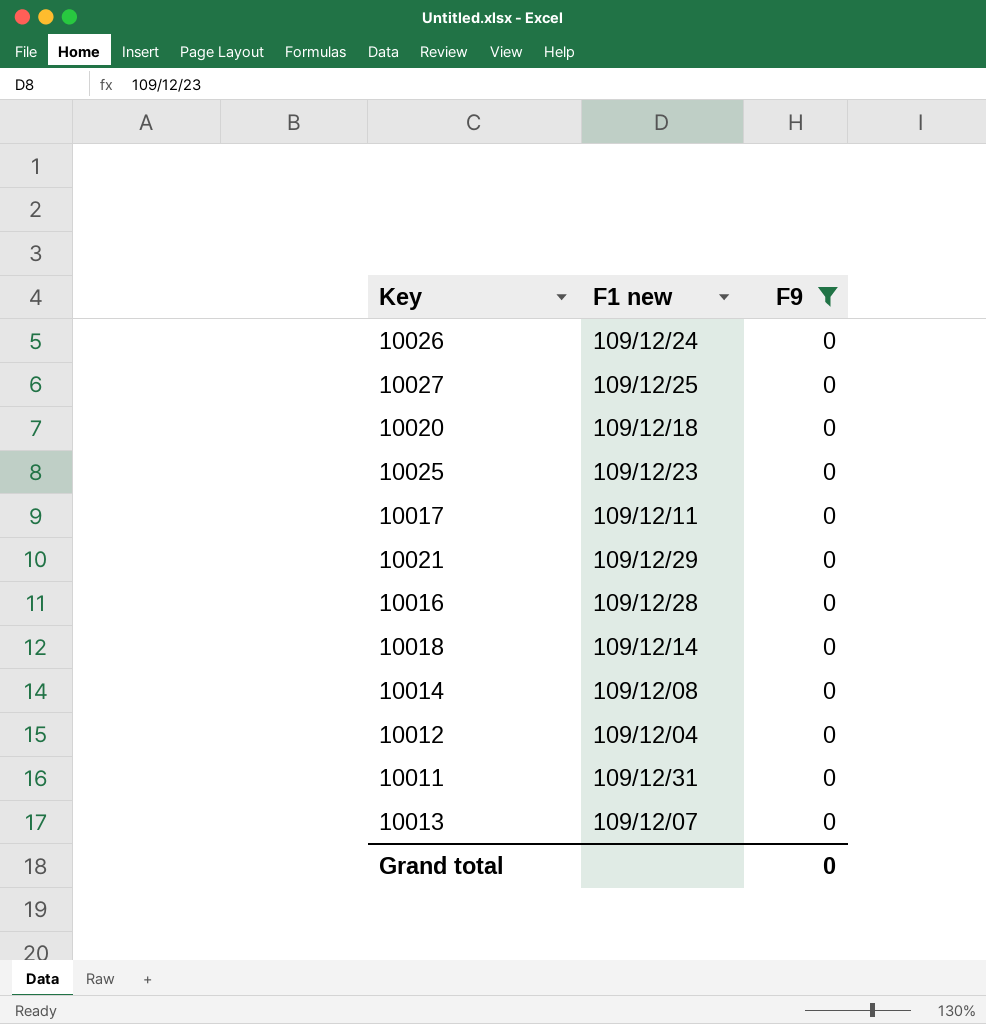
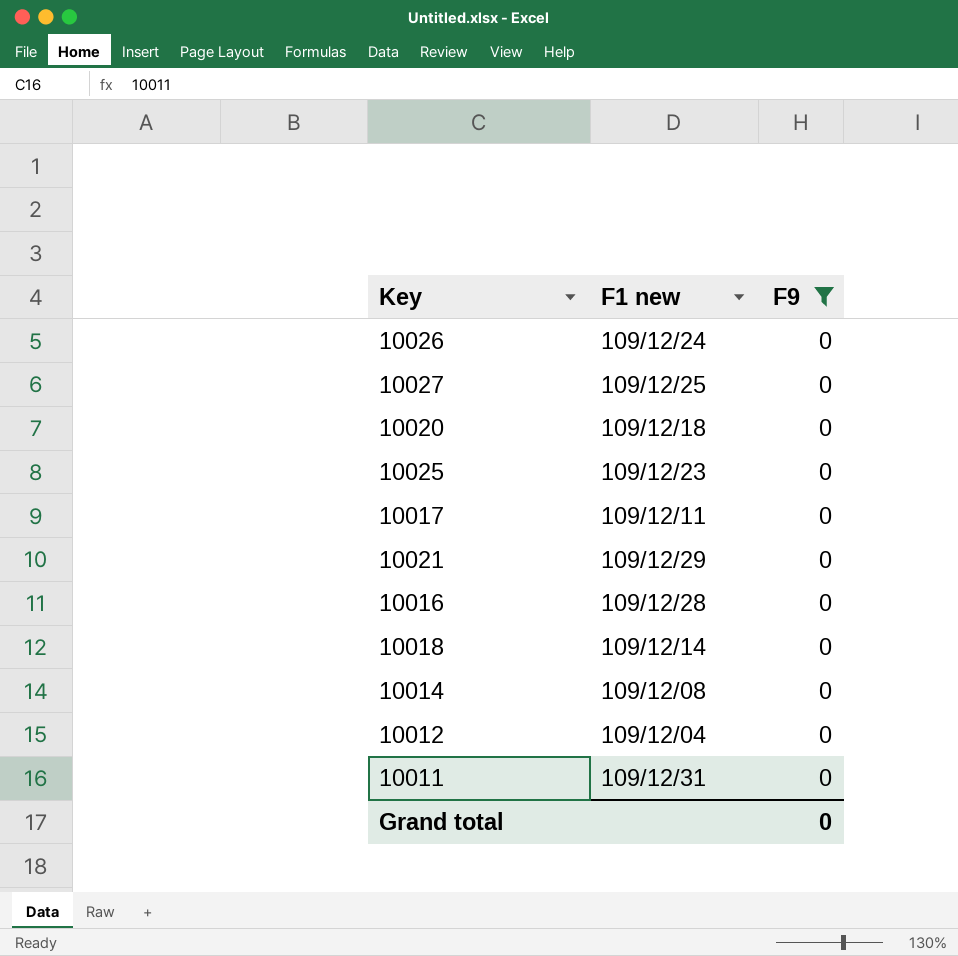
row 10013: 109/12/07 | 0 -> none

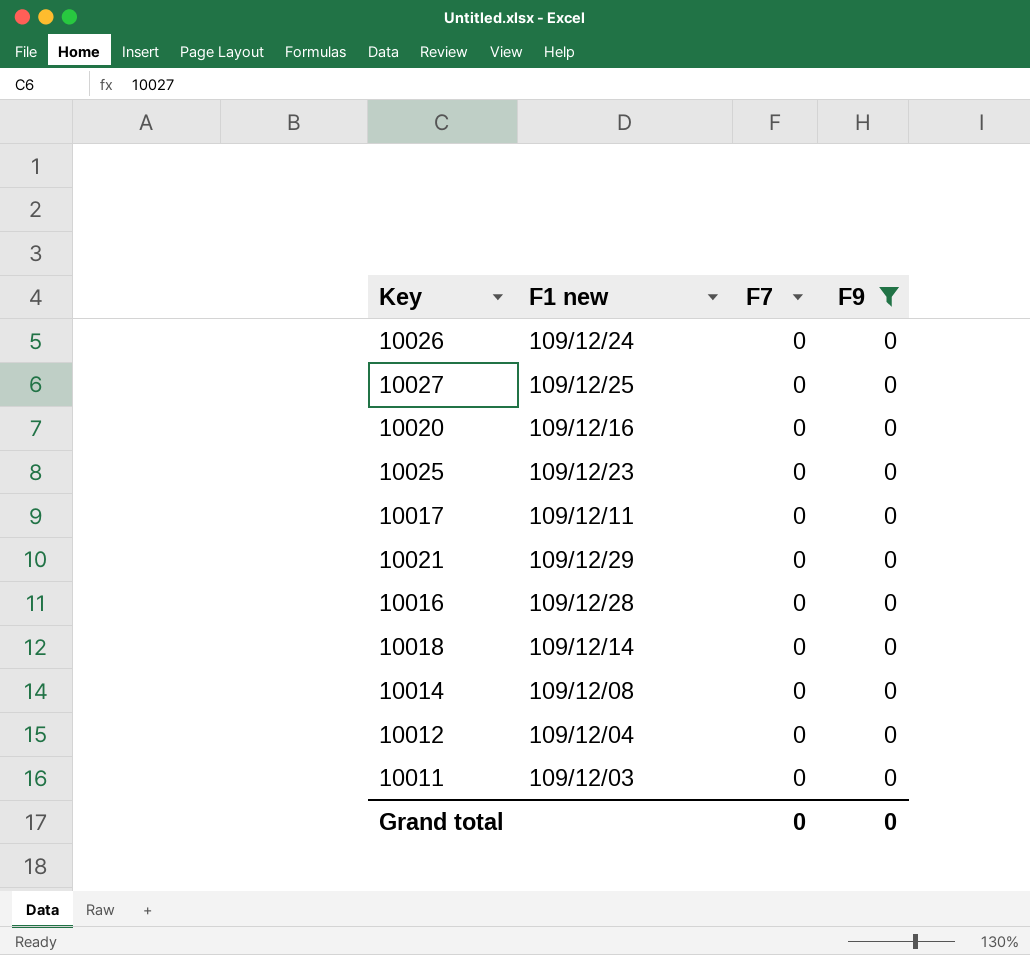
column F7 | position: none -> 3
10020 | F1 new: 109/12/18 -> 109/12/16
10011 | F1 new: 109/12/31 -> 109/12/03

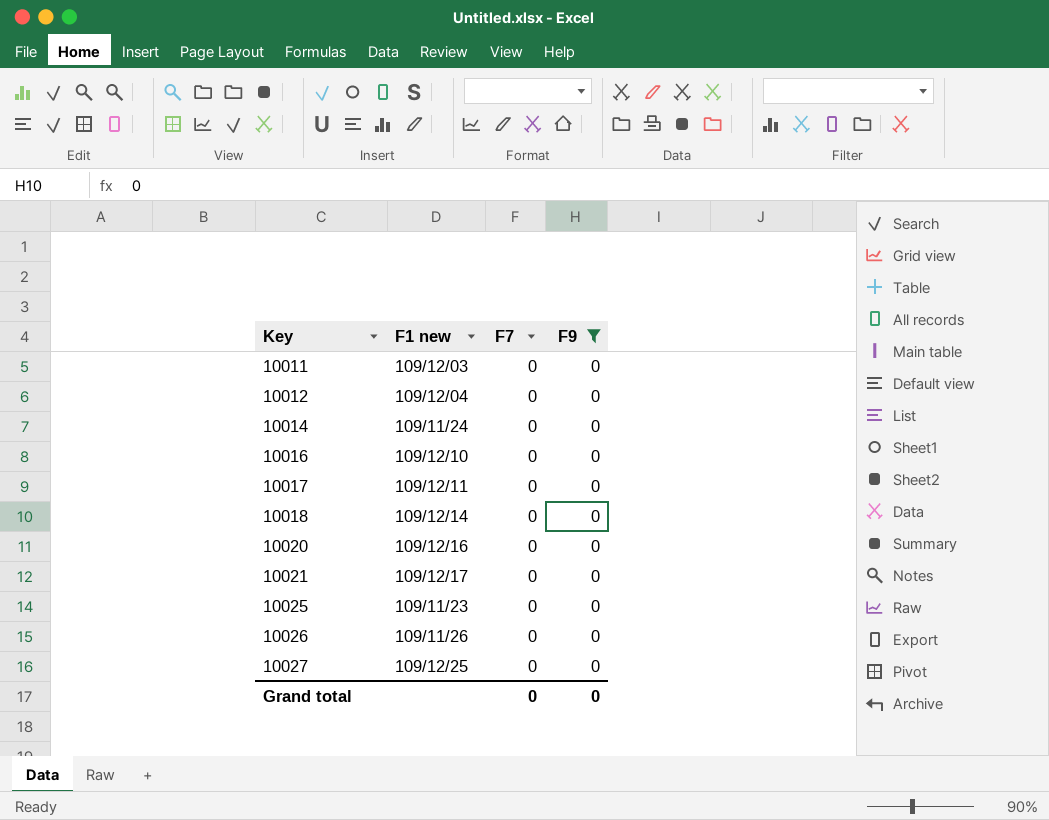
row order: none -> Key ascending
10014 | F1 new: 109/12/08 -> 109/11/24
10016 | F1 new: 109/12/28 -> 109/12/10
10021 | F1 new: 109/12/29 -> 109/12/17
10025 | F1 new: 109/12/23 -> 109/11/23
10026 | F1 new: 109/12/24 -> 109/11/26

